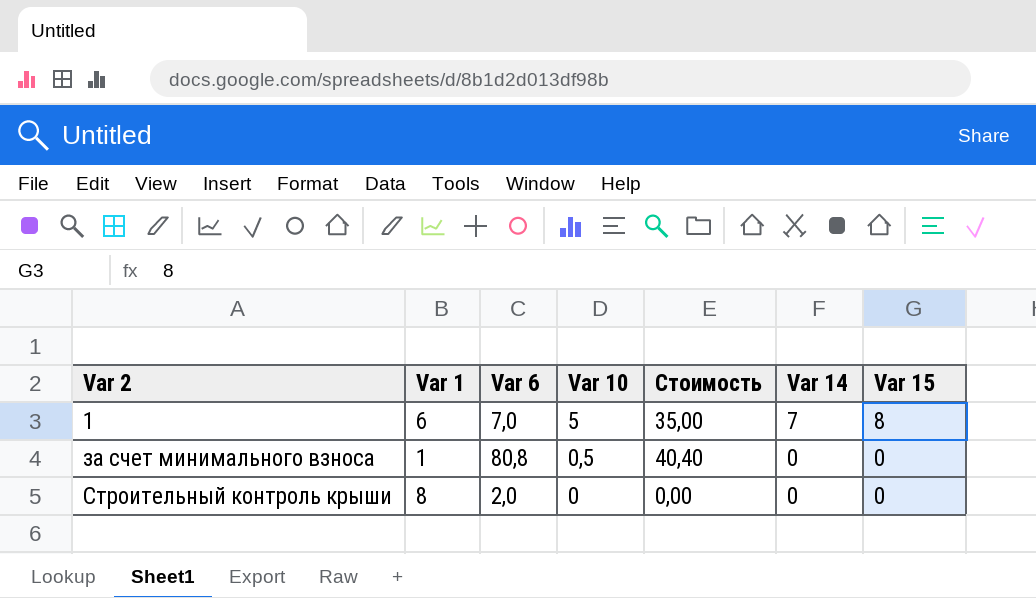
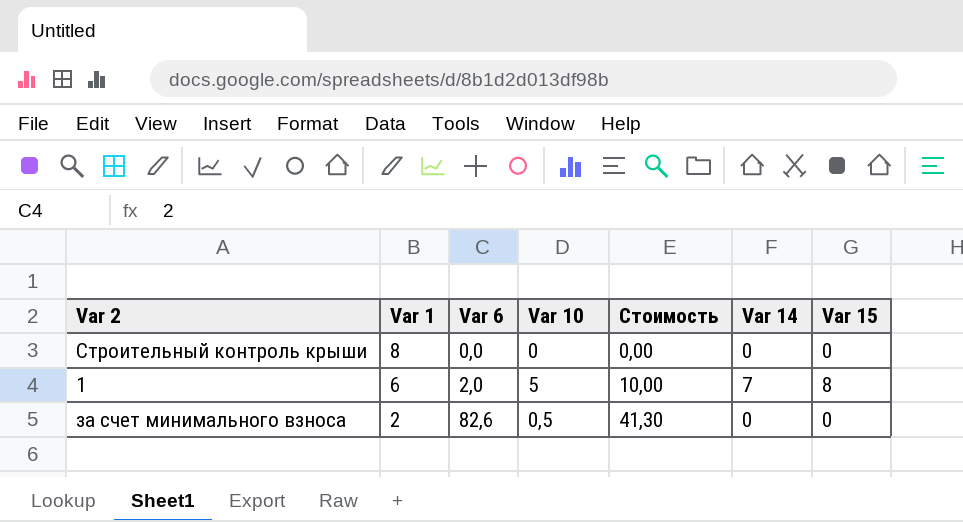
row order: Var 2 ascending -> Var 1 descending
Строительный контроль крыши | Var 6: 2,0 -> 0,0
1 | Var 6: 7,0 -> 2,0
1 | Стоимость: 35,00 -> 10,00
за счет минимального взноса | Var 1: 1 -> 2
за счет минимального взноса | Var 6: 80,8 -> 82,6
за счет минимального взноса | Стоимость: 40,40 -> 41,30

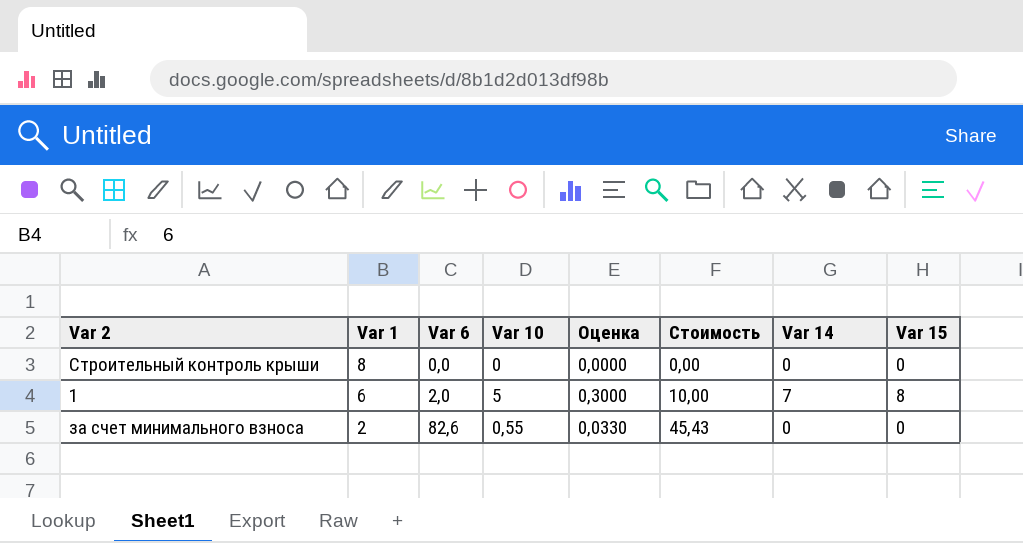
column Оценка | formula: none -> [Var 10] * 0,06
за счет минимального взноса | Var 10: 0,5 -> 0,55
за счет минимального взноса | Стоимость: 41,30 -> 45,43

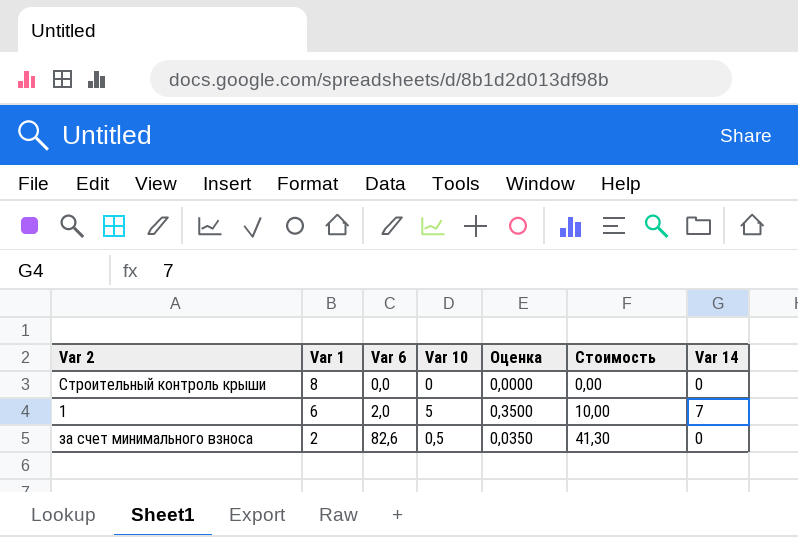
column Var 15 | position: 8 -> none
column Оценка | formula: [Var 10] * 0,06 -> [Var 10] * 0,07
за счет минимального взноса | Var 10: 0,55 -> 0,5
за счет минимального взноса | Стоимость: 45,43 -> 41,30

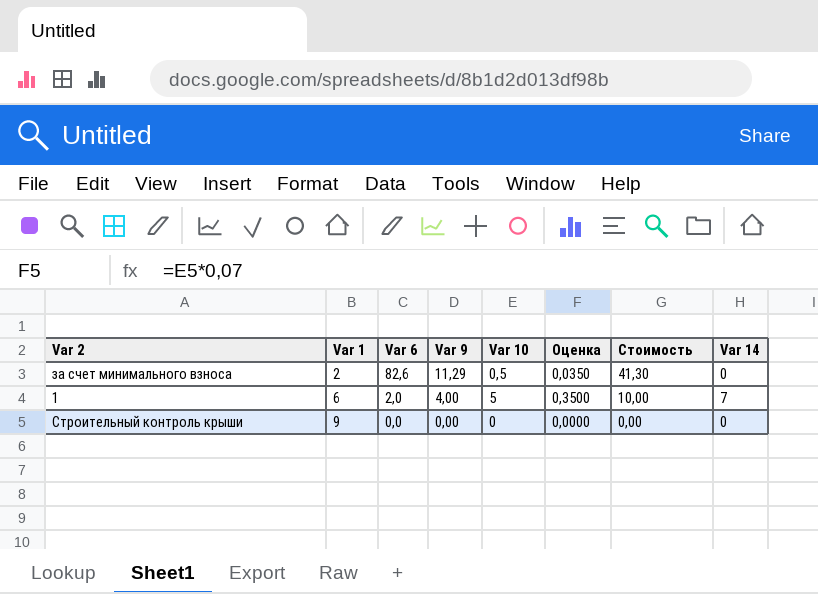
row order: Var 1 descending -> Var 1 ascending
column Var 9 | position: none -> 4
Строительный контроль крыши | Var 1: 8 -> 9

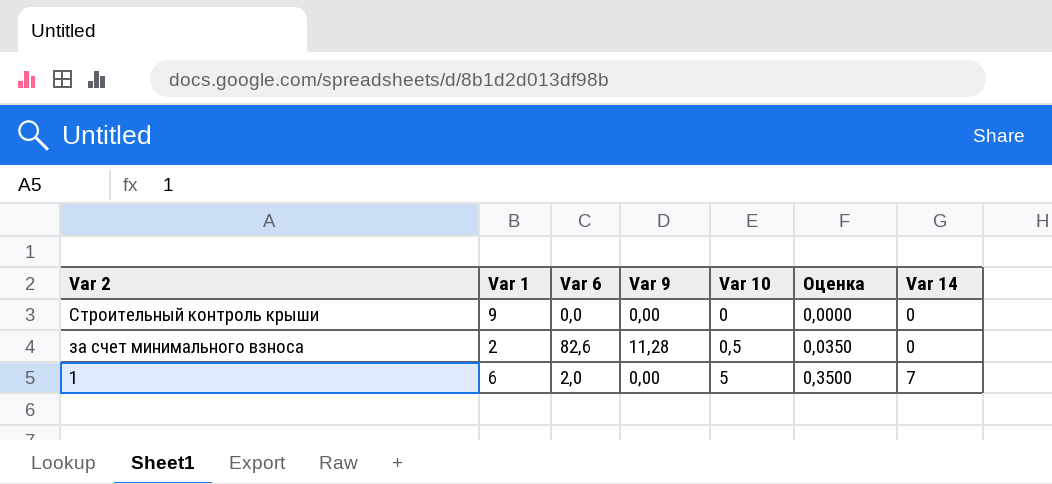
row order: Var 1 ascending -> Var 2 descending
column Стоимость | formula: [Var 6] * [Var 10] -> none
за счет минимального взноса | Var 9: 11,29 -> 11,28
1 | Var 9: 4,00 -> 0,00

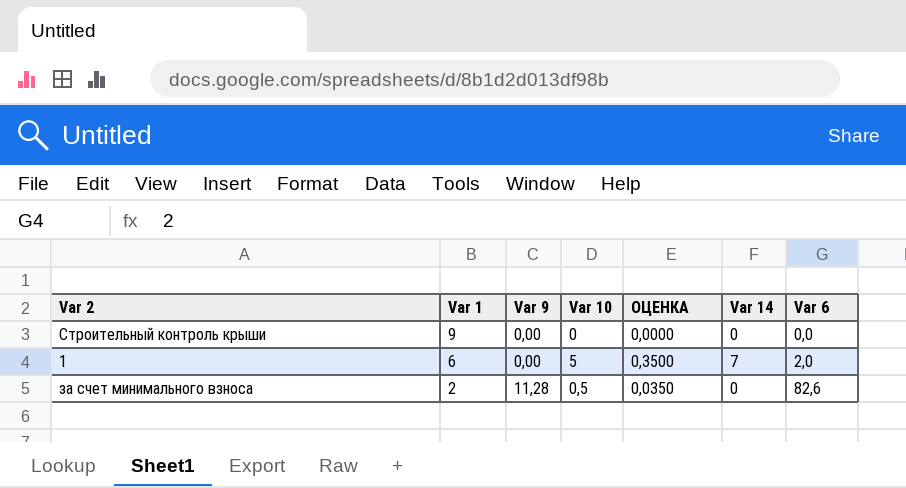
row order: Var 2 descending -> Var 1 descending
column name: Оценка -> ОЦЕНКА
column Var 6 | position: 3 -> 7

